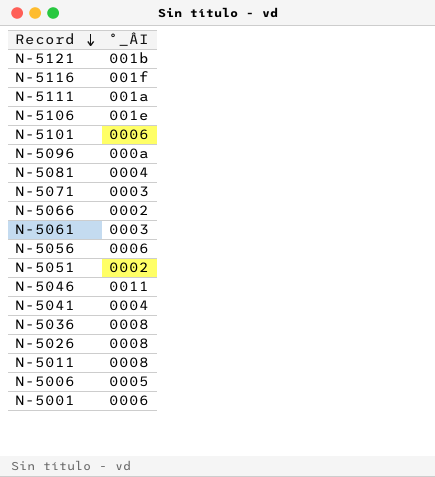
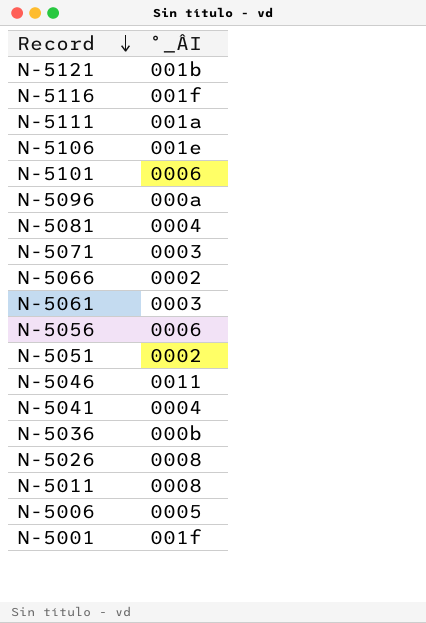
N-5036 | °_ÂI: 0008 -> 000b
N-5001 | °_ÂI: 0006 -> 001f

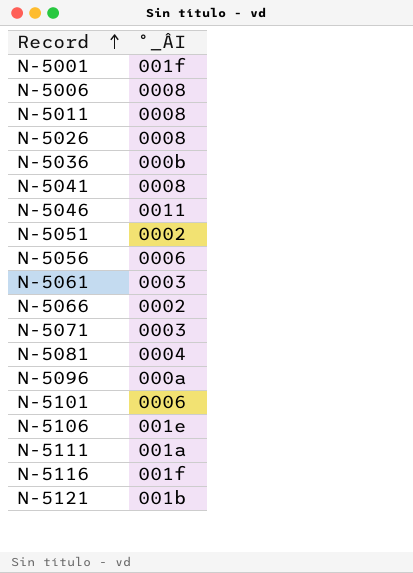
row order: Record descending -> Record ascending
N-5006 | °_ÂI: 0005 -> 0008
N-5041 | °_ÂI: 0004 -> 0008

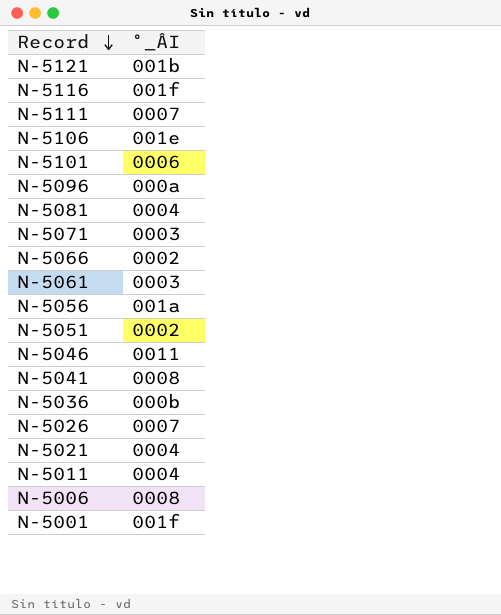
row order: Record ascending -> Record descending
N-5111 | °_ÂI: 001a -> 0007
N-5056 | °_ÂI: 0006 -> 001a
N-5026 | °_ÂI: 0008 -> 0007
row N-5021: none -> 0004
N-5011 | °_ÂI: 0008 -> 0004

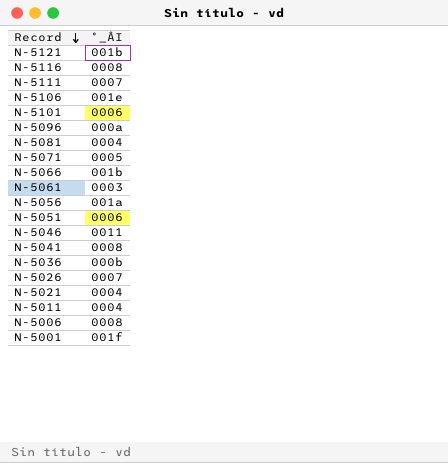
N-5116 | °_ÂI: 001f -> 0008
N-5071 | °_ÂI: 0003 -> 0005
N-5066 | °_ÂI: 0002 -> 001b
N-5051 | °_ÂI: 0002 -> 0006

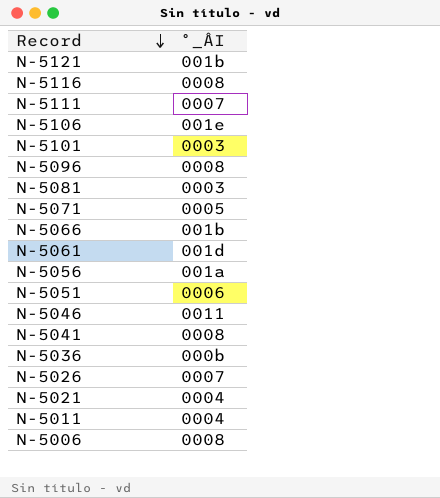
row N-5001: 001f -> none
N-5101 | °_ÂI: 0006 -> 0003
N-5096 | °_ÂI: 000a -> 0008
N-5081 | °_ÂI: 0004 -> 0003
N-5061 | °_ÂI: 0003 -> 001d

